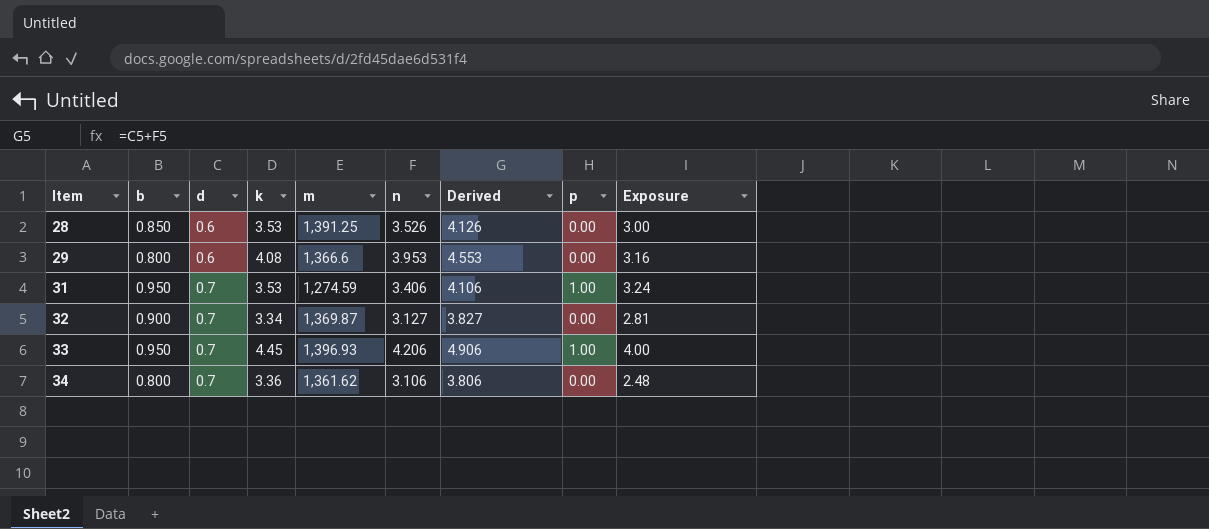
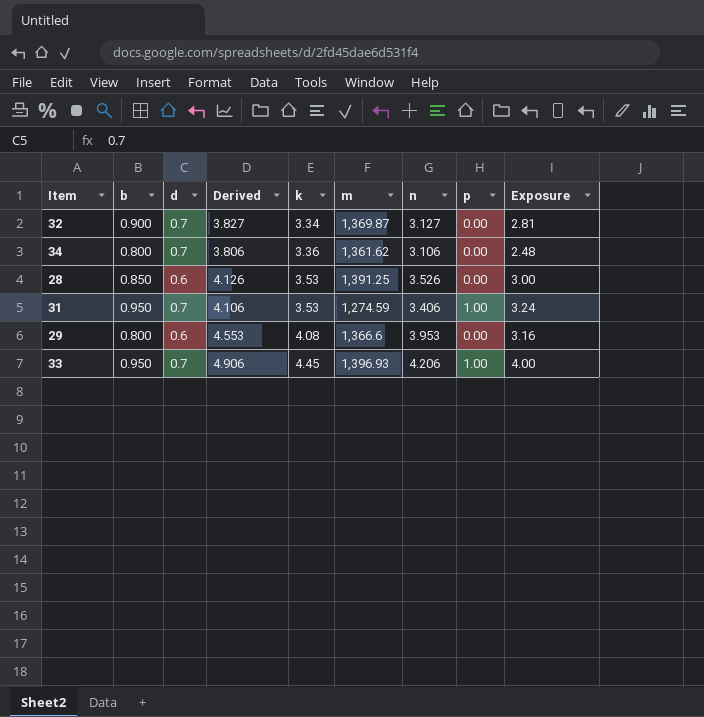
row order: Item ascending -> k ascending
column Derived | position: 7 -> 4

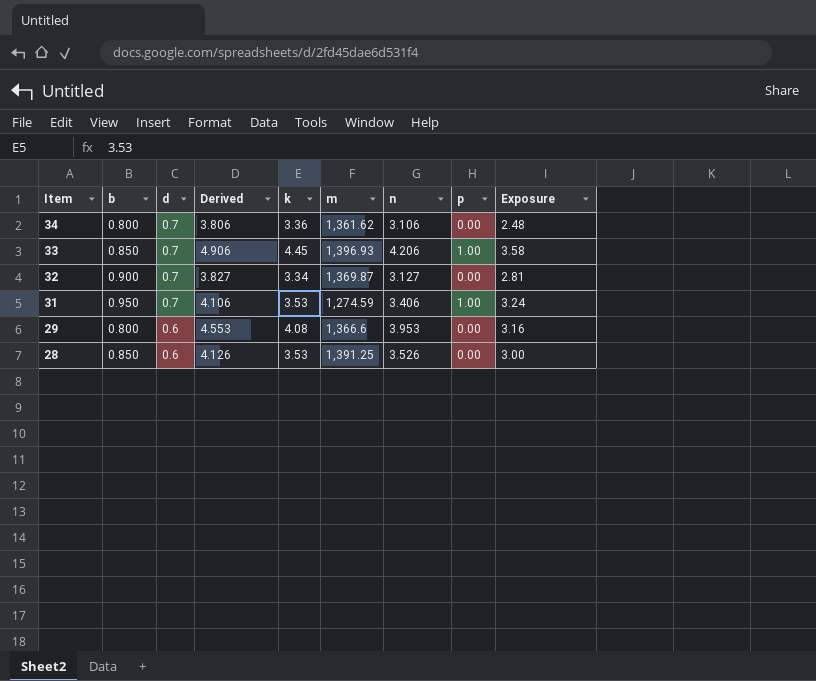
row order: k ascending -> Item descending
33 | b: 0.950 -> 0.850
33 | Exposure: 4.00 -> 3.58

